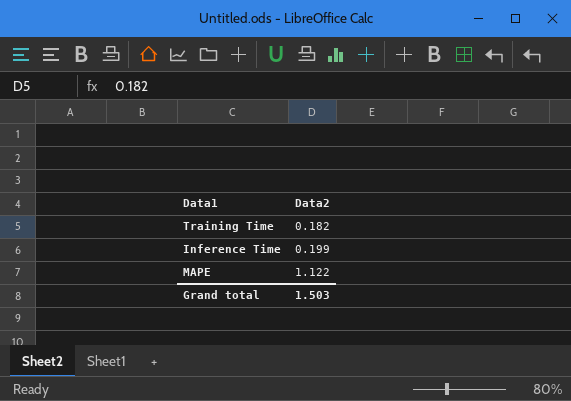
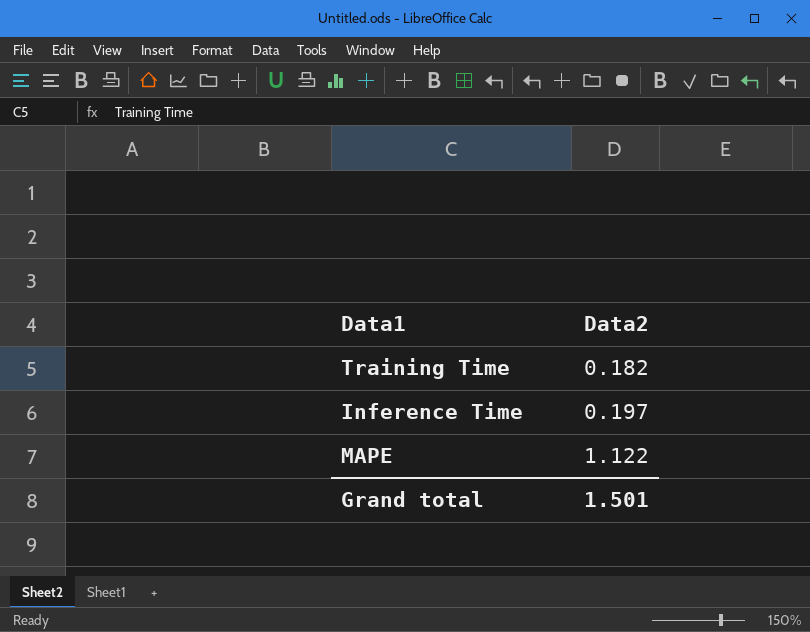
Inference Time | Data2: 0.199 -> 0.197
Grand total | Data2: 1.503 -> 1.501

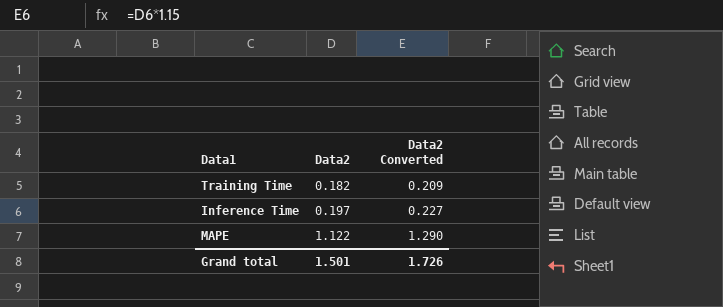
column Data2 Converted | formula: none -> [Data2] * 1.15

